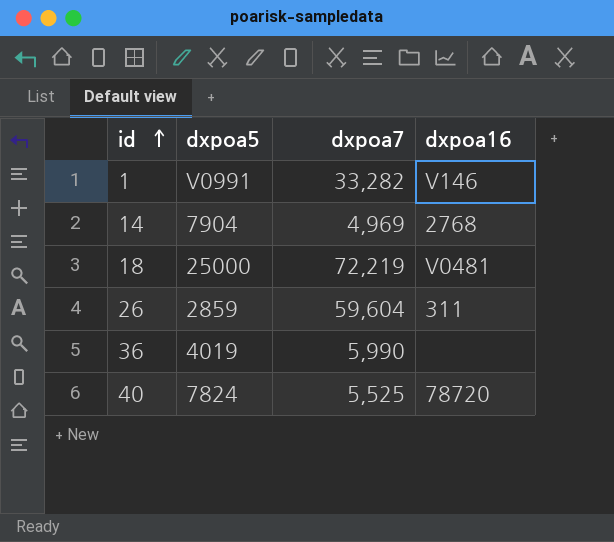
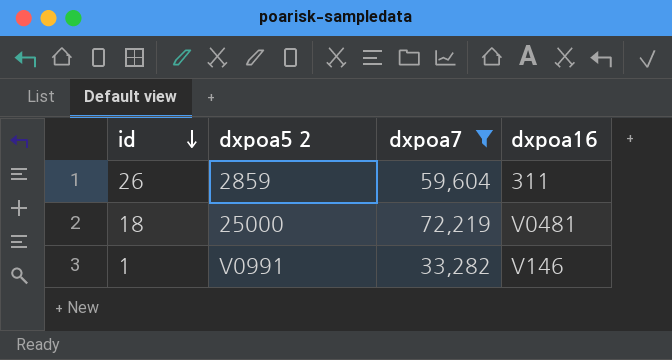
filter: none -> dxpoa7 >= 33,282
row order: id ascending -> id descending
column name: dxpoa5 -> dxpoa5 2

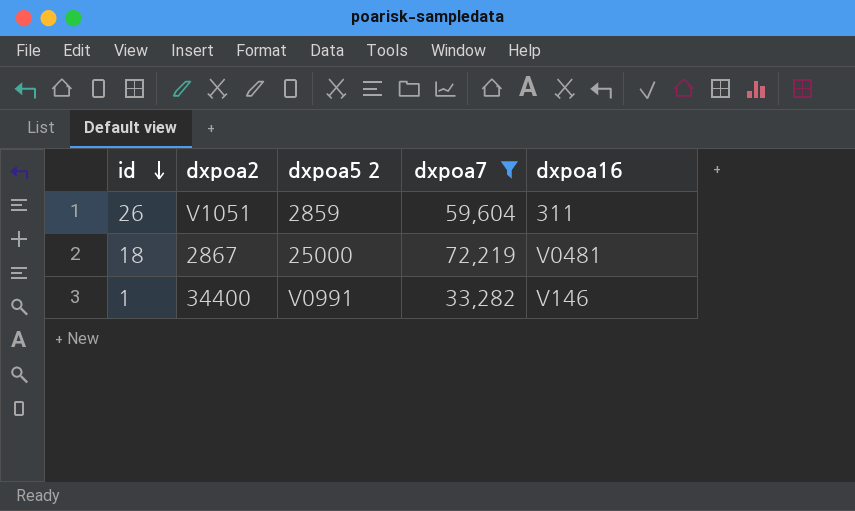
column dxpoa2 | position: none -> 2

